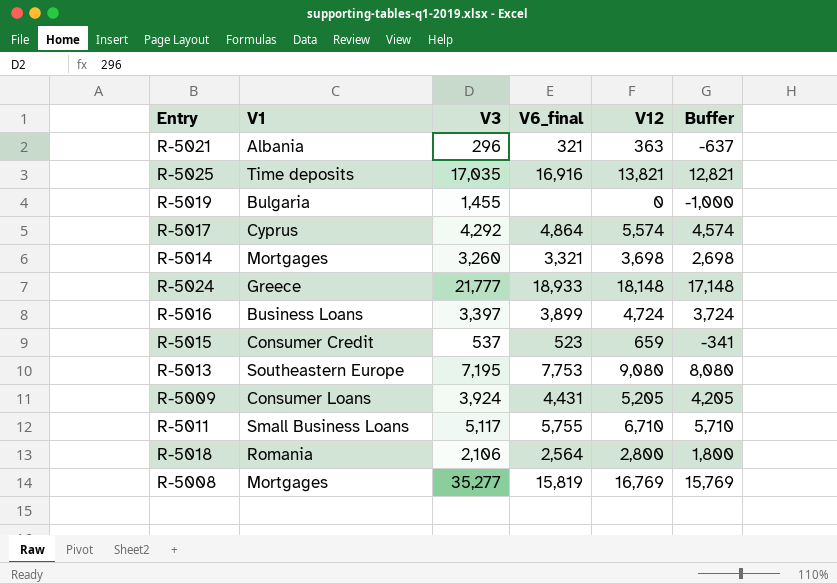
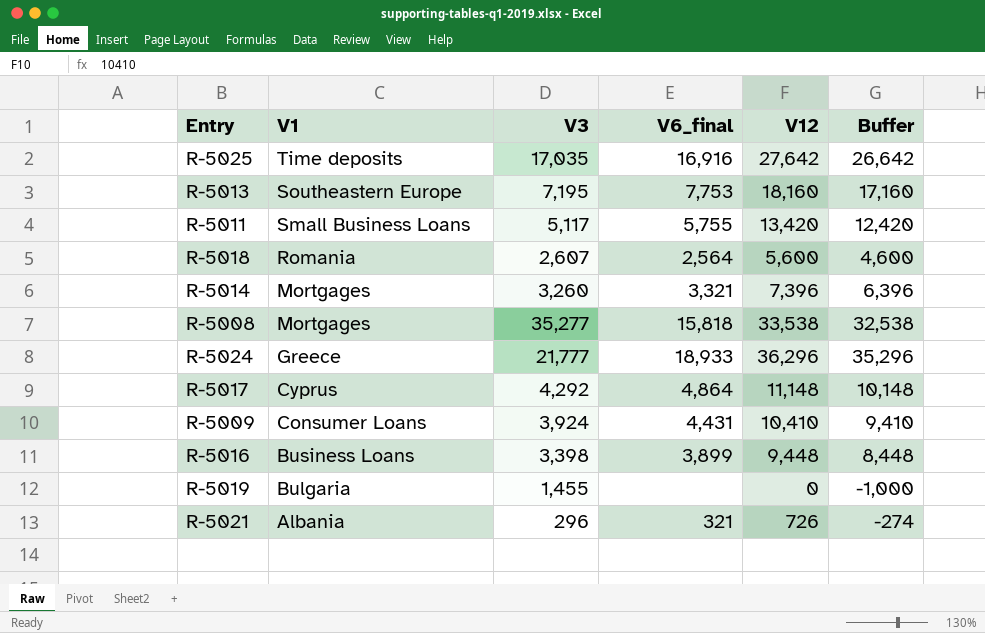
row order: none -> V1 descending
row R-5015: Consumer Credit | 537 | 523 | 659 | -341 -> none
R-5025 | V12: 13,821 -> 27,642
R-5025 | Buffer: 12,821 -> 26,642
R-5013 | V12: 9,080 -> 18,160
R-5013 | Buffer: 8,080 -> 17,160
R-5011 | V12: 6,710 -> 13,420
R-5011 | Buffer: 5,710 -> 12,420
R-5018 | V3: 2,106 -> 2,607
R-5018 | V12: 2,800 -> 5,600
R-5018 | Buffer: 1,800 -> 4,600
R-5014 | V12: 3,698 -> 7,396
R-5014 | Buffer: 2,698 -> 6,396
R-5008 | V6_final: 15,819 -> 15,818
R-5008 | V12: 16,769 -> 33,538
R-5008 | Buffer: 15,769 -> 32,538
R-5024 | V12: 18,148 -> 36,296
R-5024 | Buffer: 17,148 -> 35,296
R-5017 | V12: 5,574 -> 11,148
R-5017 | Buffer: 4,574 -> 10,148
R-5009 | V12: 5,205 -> 10,410
R-5009 | Buffer: 4,205 -> 9,410
R-5016 | V3: 3,397 -> 3,398
R-5016 | V12: 4,724 -> 9,448
R-5016 | Buffer: 3,724 -> 8,448
R-5021 | V12: 363 -> 726
R-5021 | Buffer: -637 -> -274

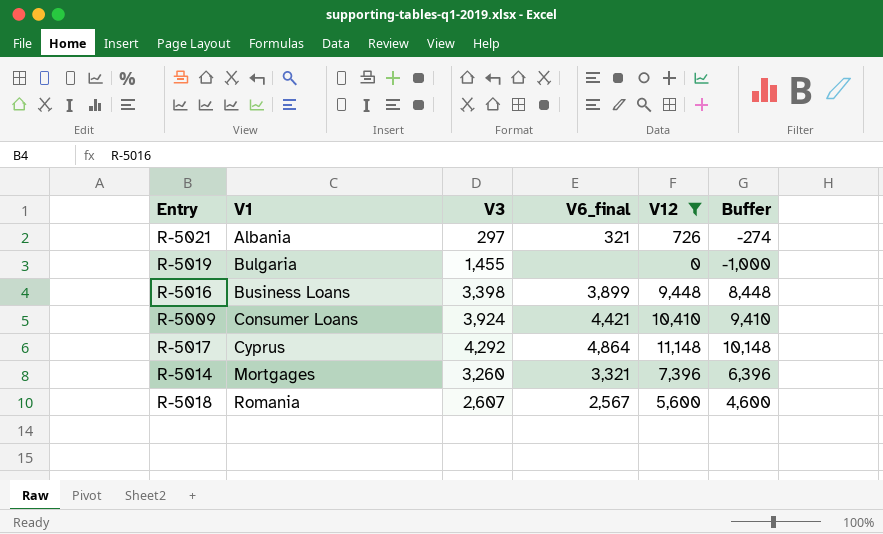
filter: none -> V12 <= 11,148
row order: V1 descending -> V1 ascending
R-5021 | V3: 296 -> 297
R-5009 | V6_final: 4,431 -> 4,421
R-5018 | V6_final: 2,564 -> 2,567

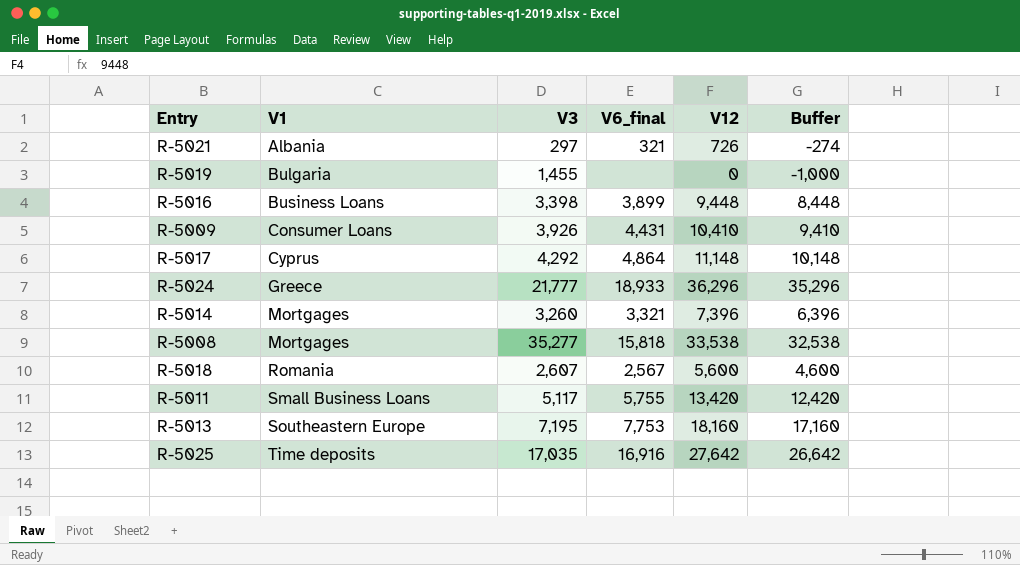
filter: V12 <= 11,148 -> none
R-5009 | V3: 3,924 -> 3,926
R-5009 | V6_final: 4,421 -> 4,431

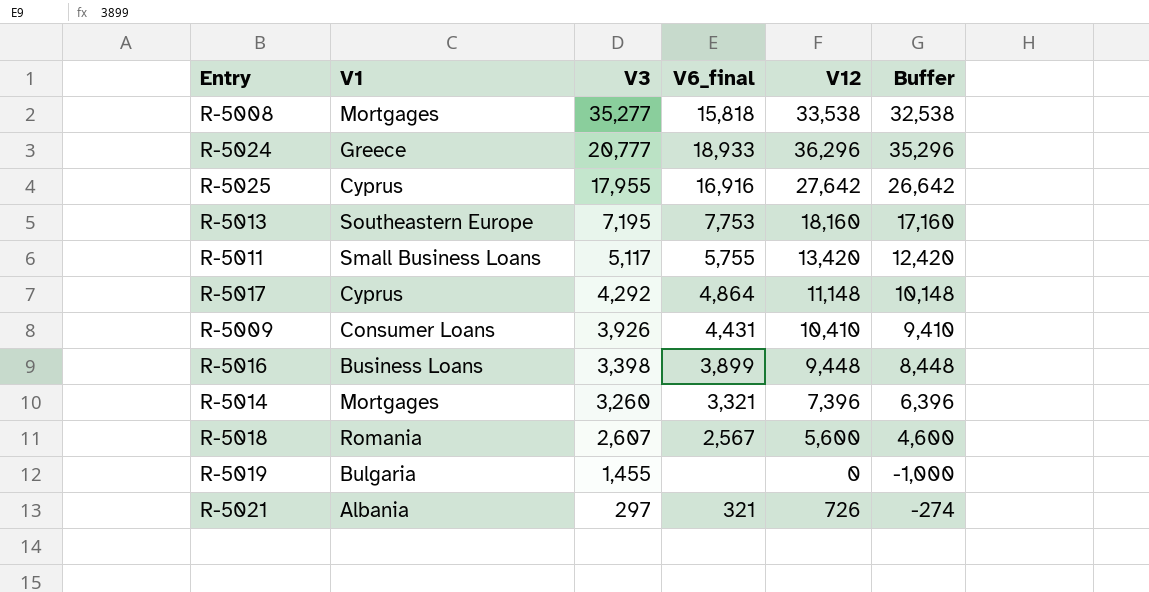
row order: V1 ascending -> V3 descending
R-5024 | V3: 21,777 -> 20,777
R-5025 | V1: Time deposits -> Cyprus
R-5025 | V3: 17,035 -> 17,955

